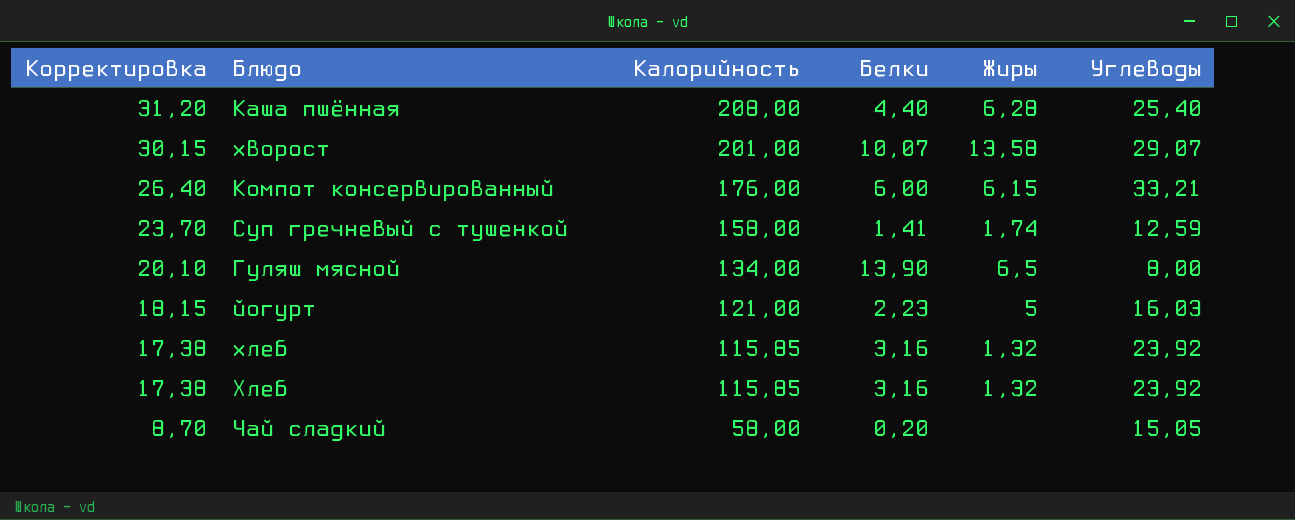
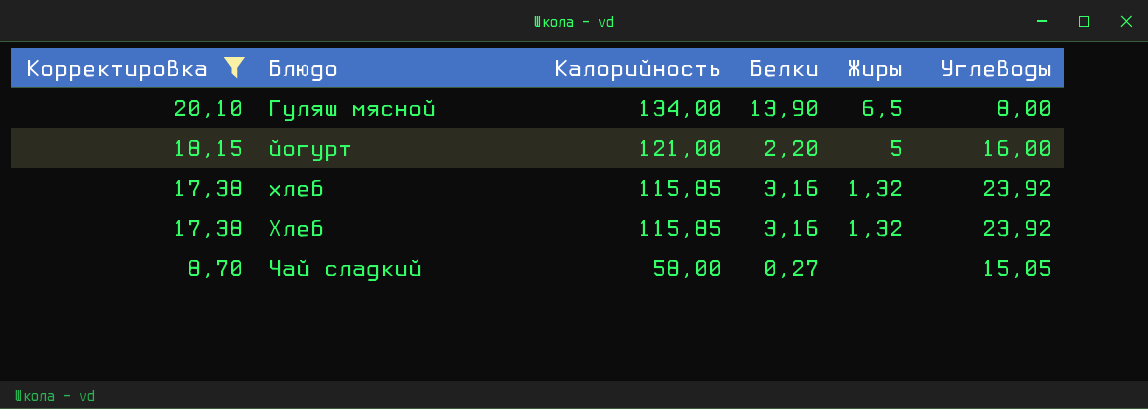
filter: none -> Корректировка <= 20,10
йогурт | Белки: 2,23 -> 2,20
йогурт | Углеводы: 16,03 -> 16,00
Чай сладкий | Белки: 0,20 -> 0,27

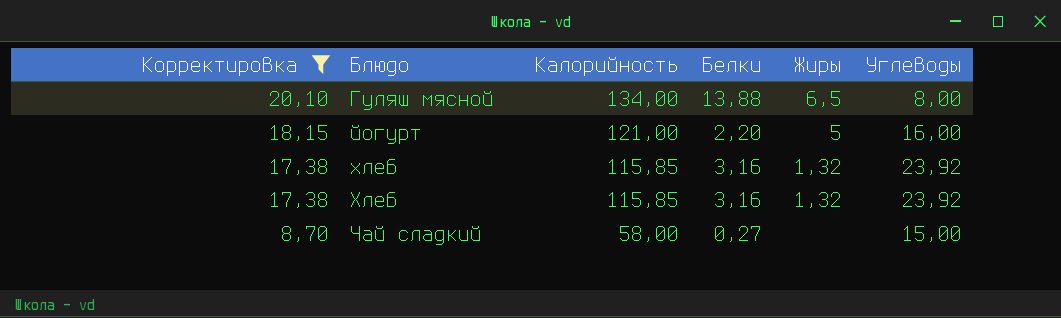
Гуляш мясной | Белки: 13,90 -> 13,88
Чай сладкий | Углеводы: 15,05 -> 15,00

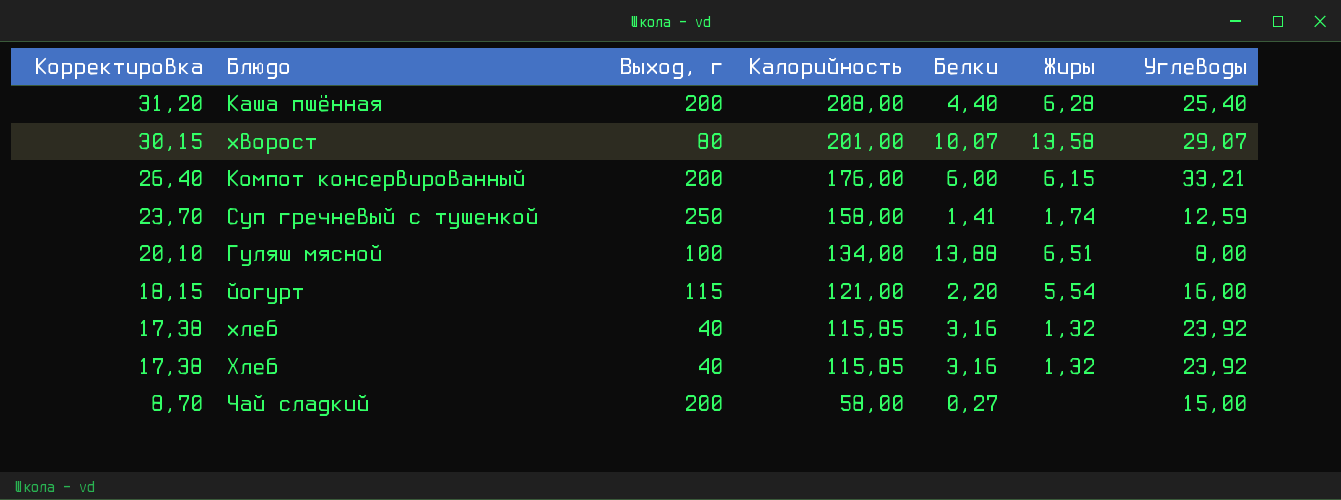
filter: Корректировка <= 20,10 -> none
column Выход, г | position: none -> 3
Гуляш мясной | Жиры: 6,5 -> 6,51
йогурт | Жиры: 5 -> 5,54

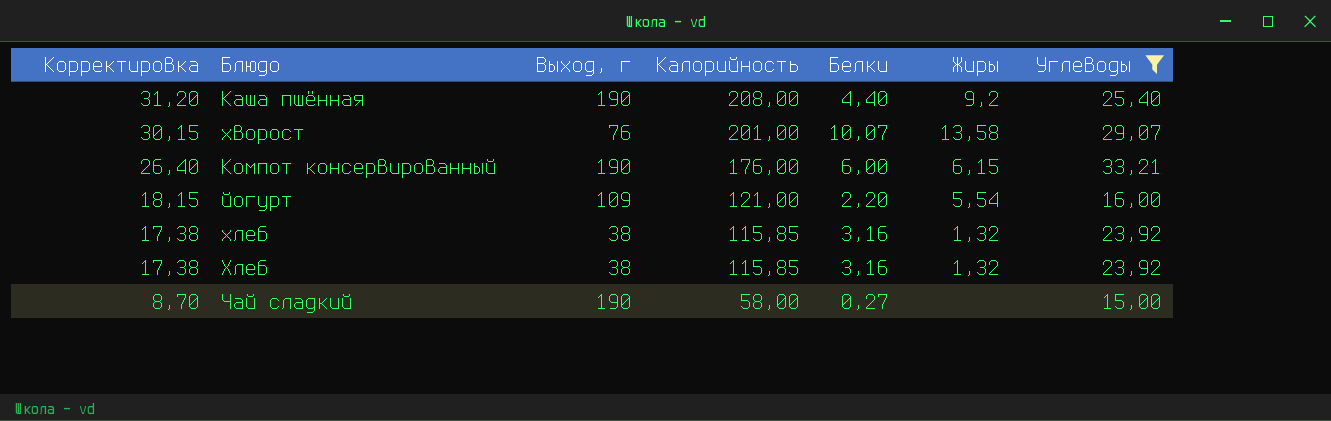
filter: none -> Углеводы >= 15,00
Каша пшённая | Выход, г: 200 -> 190
Каша пшённая | Жиры: 6,28 -> 9,2
хворост | Выход, г: 80 -> 76
Компот консервированный | Выход, г: 200 -> 190
йогурт | Выход, г: 115 -> 109
хлеб | Выход, г: 40 -> 38
Хлеб | Выход, г: 40 -> 38
Чай сладкий | Выход, г: 200 -> 190

